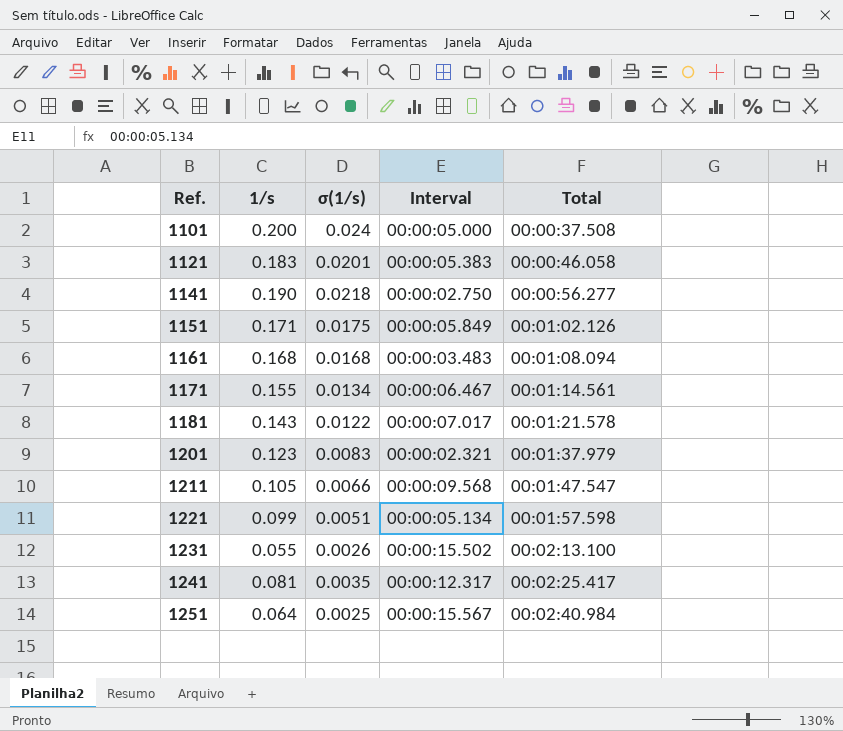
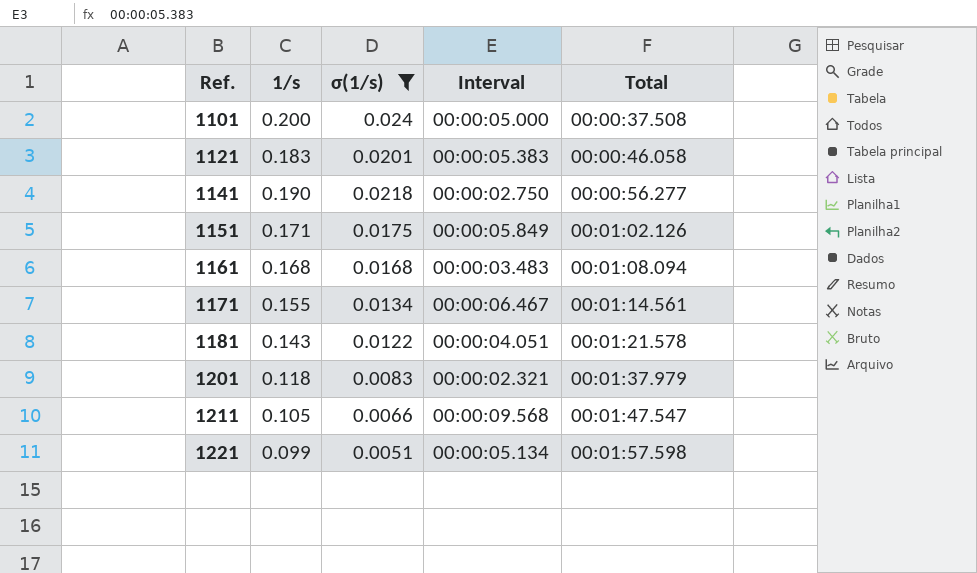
filter: none -> σ(1/s) >= 0.0051
1181 | Interval: 00:00:07.017 -> 00:00:04.051
1201 | 1/s: 0.123 -> 0.118

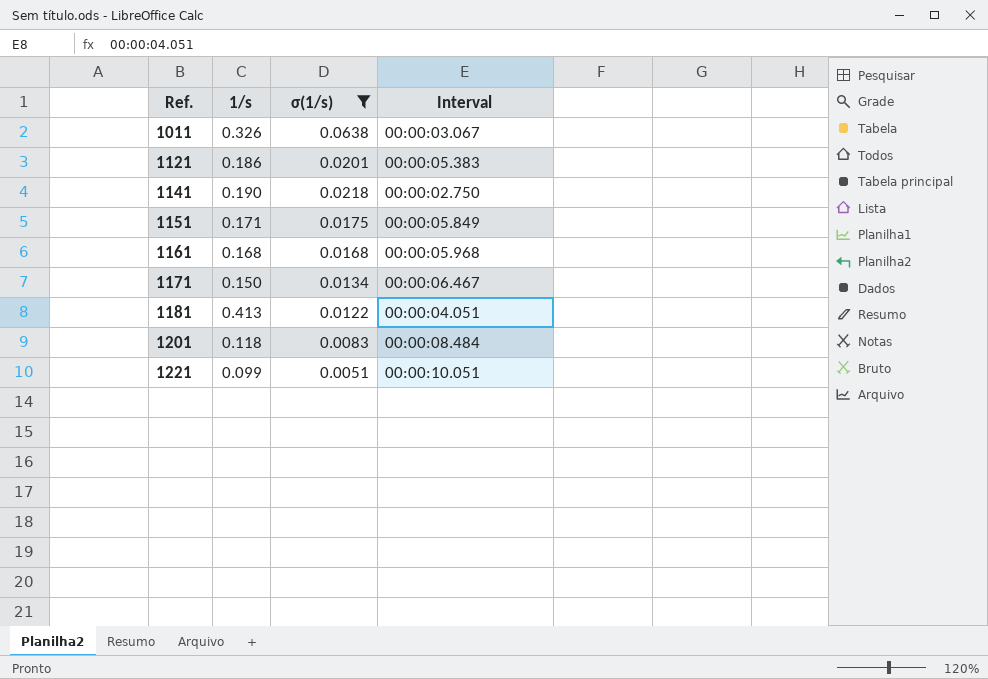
column Total | position: 5 -> none
row 1101: 0.200 | 0.024 | 00:00:05.000 | 00:00:37.508 -> none
row 1211: 0.105 | 0.0066 | 00:00:09.568 | 00:01:47.547 -> none
row 1011: none -> 0.326 | 0.0638 | 00:00:03.067
1121 | 1/s: 0.183 -> 0.186
1161 | Interval: 00:00:03.483 -> 00:00:05.968
1171 | 1/s: 0.155 -> 0.150
1181 | 1/s: 0.143 -> 0.413
1201 | Interval: 00:00:02.321 -> 00:00:08.484
1221 | Interval: 00:00:05.134 -> 00:00:10.051

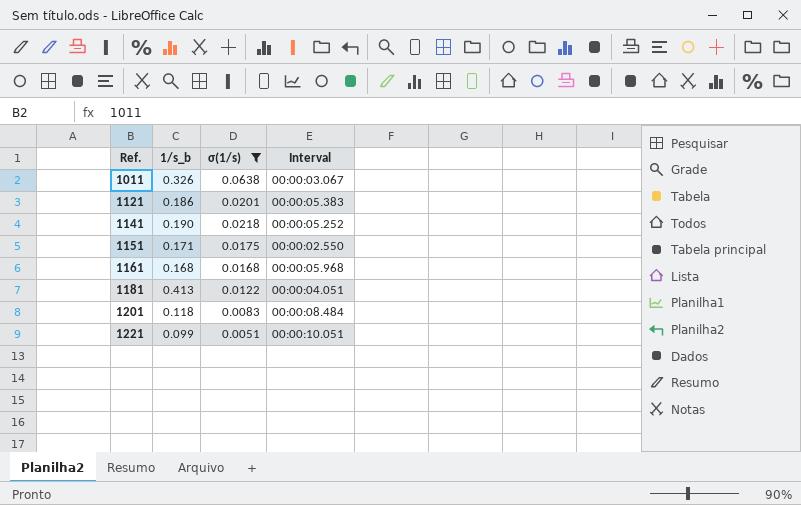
column name: 1/s -> 1/s_b
row 1171: 0.150 | 0.0134 | 00:00:06.467 -> none
1141 | Interval: 00:00:02.750 -> 00:00:05.252
1151 | Interval: 00:00:05.849 -> 00:00:02.550

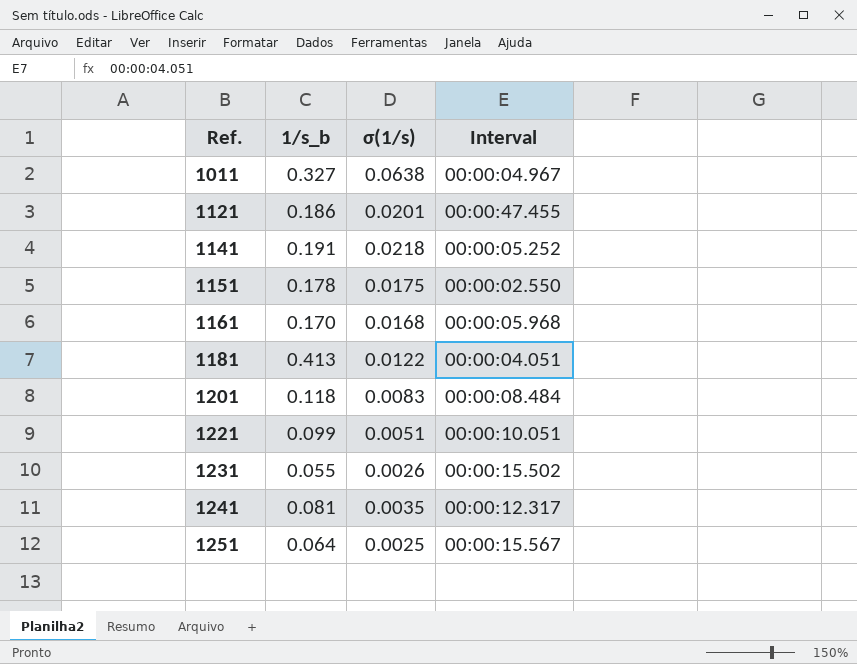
filter: σ(1/s) >= 0.0051 -> none
1011 | 1/s_b: 0.326 -> 0.327
1011 | Interval: 00:00:03.067 -> 00:00:04.967
1121 | Interval: 00:00:05.383 -> 00:00:47.455
1141 | 1/s_b: 0.190 -> 0.191
1151 | 1/s_b: 0.171 -> 0.178
1161 | 1/s_b: 0.168 -> 0.170

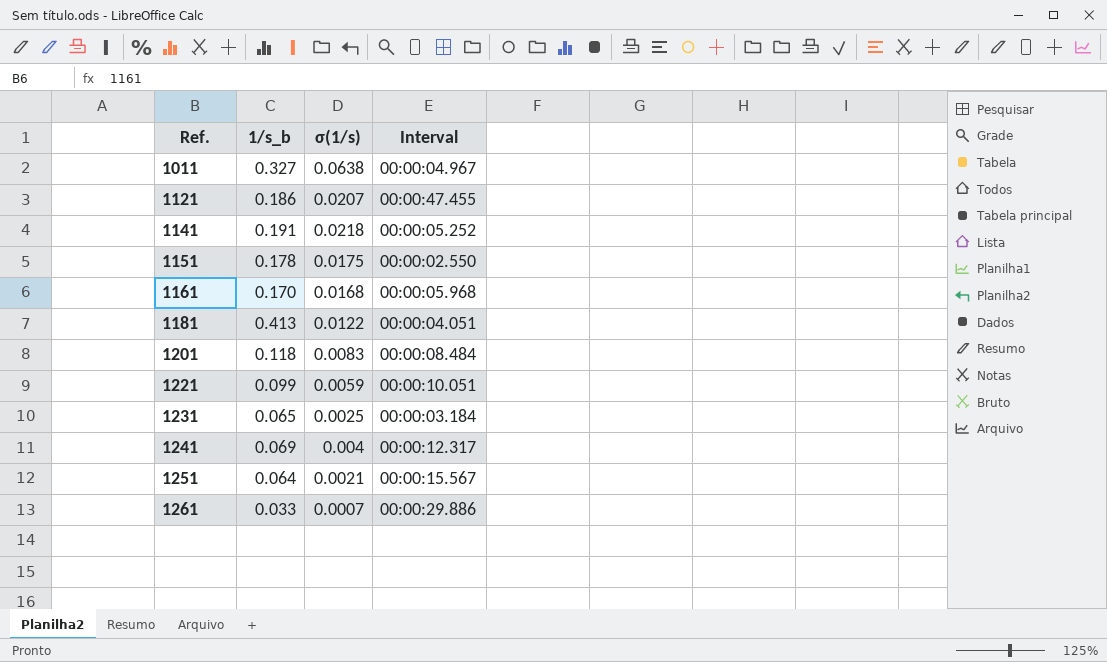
1121 | σ(1/s): 0.0201 -> 0.0207
1221 | σ(1/s): 0.0051 -> 0.0059
1231 | 1/s_b: 0.055 -> 0.065
1231 | σ(1/s): 0.0026 -> 0.0025
1231 | Interval: 00:00:15.502 -> 00:00:03.184
1241 | 1/s_b: 0.081 -> 0.069
1241 | σ(1/s): 0.0035 -> 0.004
1251 | σ(1/s): 0.0025 -> 0.0021
row 1261: none -> 0.033 | 0.0007 | 00:00:29.886

